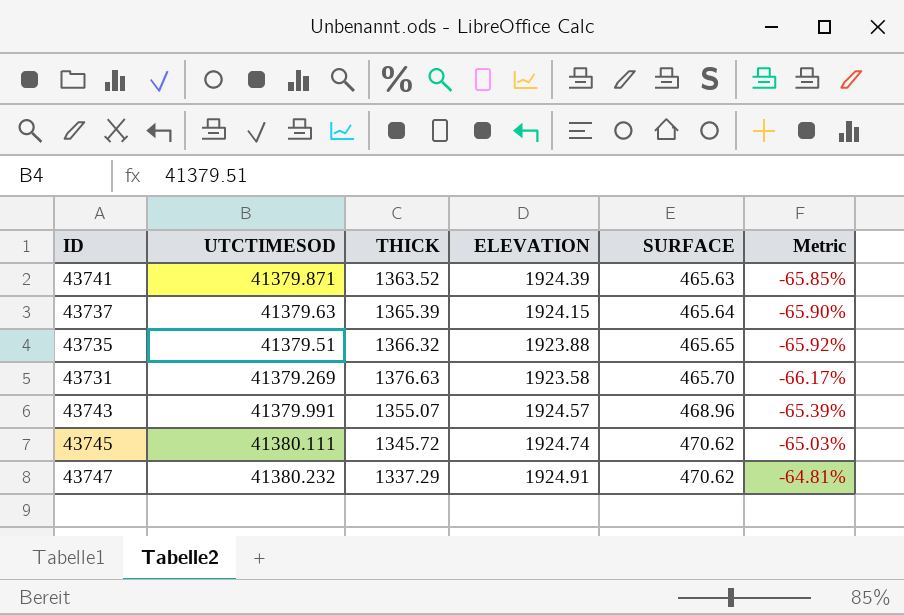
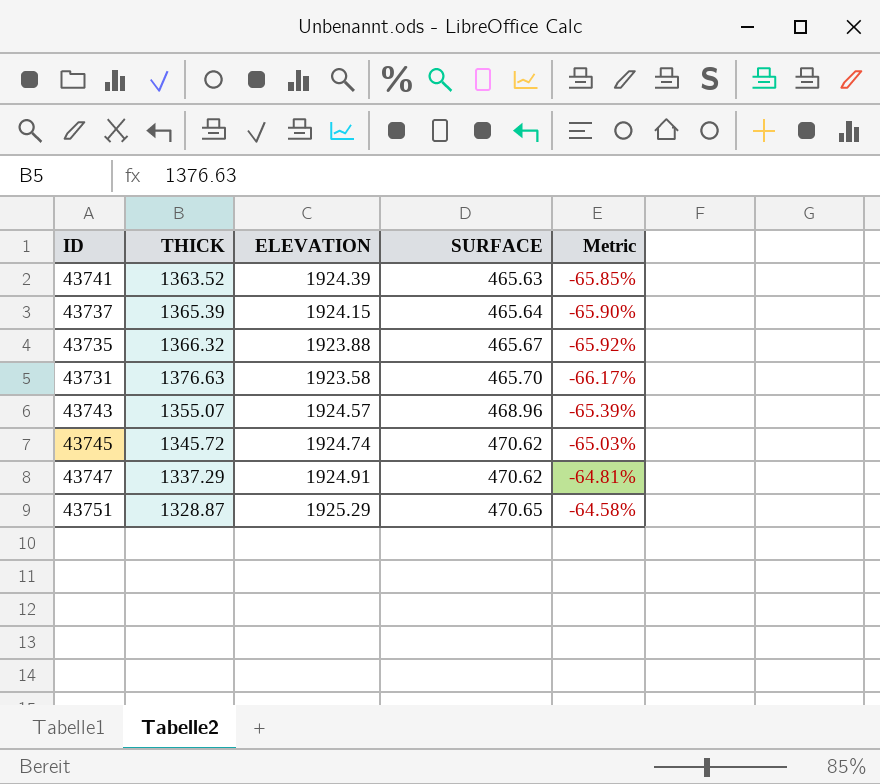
column UTCTIMESOD | position: 2 -> none
43735 | SURFACE: 465.65 -> 465.67
row 43751: none -> 1328.87 | 1925.29 | 470.65 | -64.58%

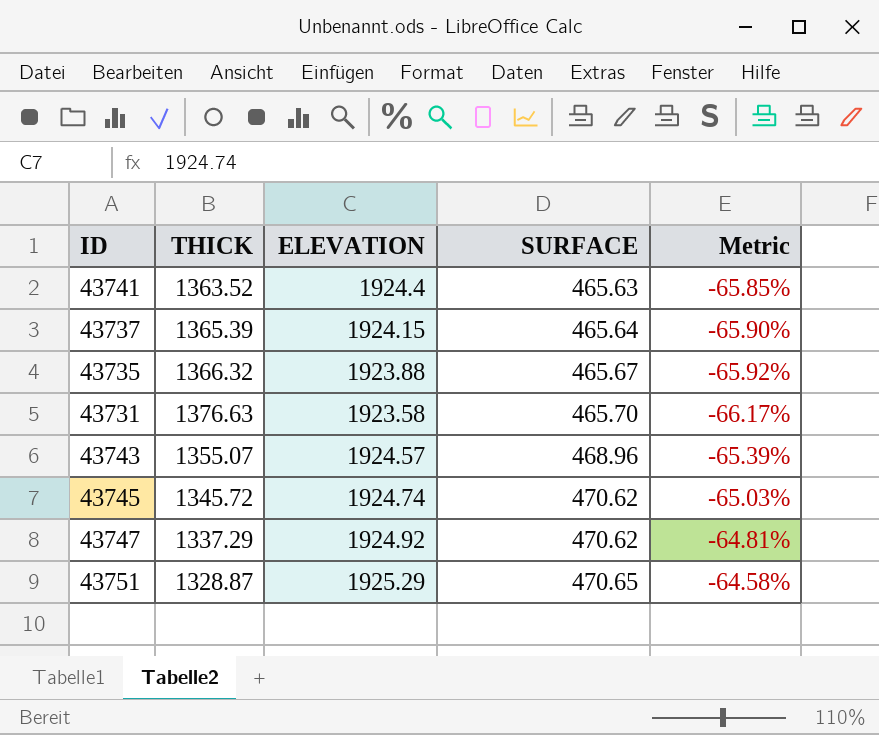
43741 | ELEVATION: 1924.39 -> 1924.4
43747 | ELEVATION: 1924.91 -> 1924.92

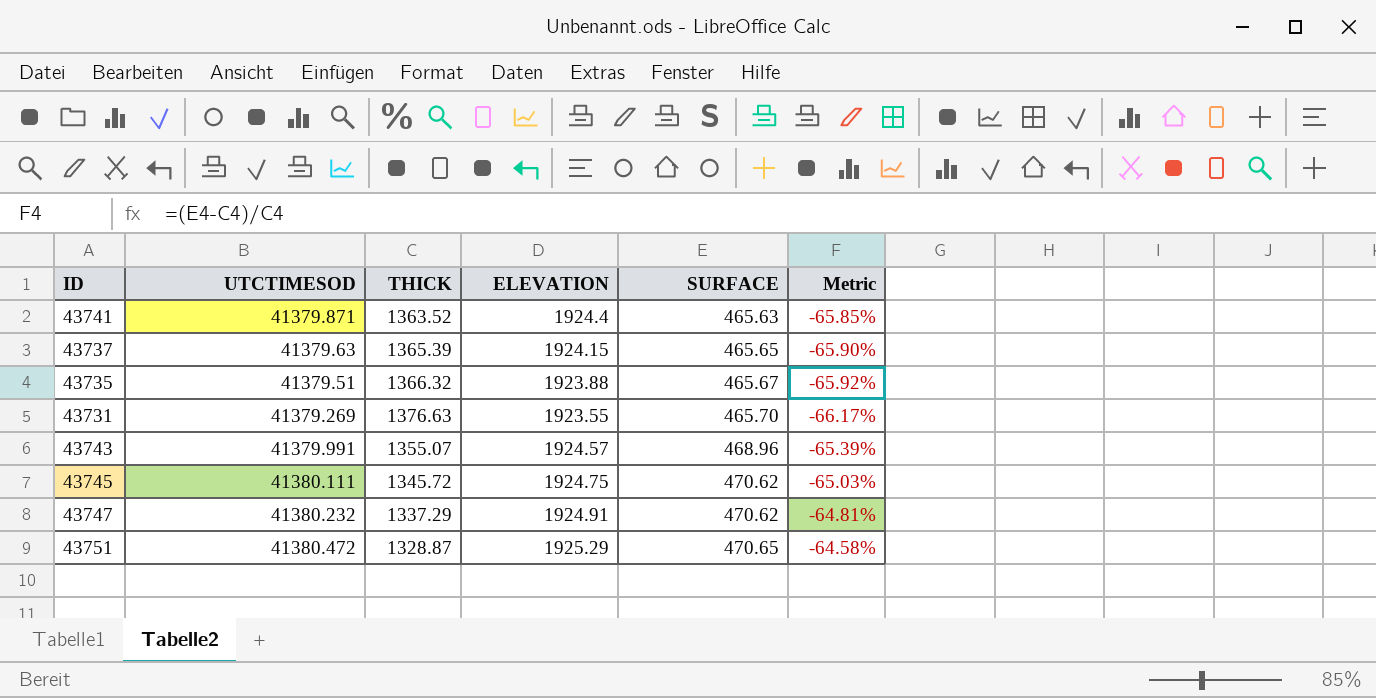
column UTCTIMESOD | position: none -> 2
43737 | SURFACE: 465.64 -> 465.65
43731 | ELEVATION: 1923.58 -> 1923.55
43745 | ELEVATION: 1924.74 -> 1924.75
43747 | ELEVATION: 1924.92 -> 1924.91

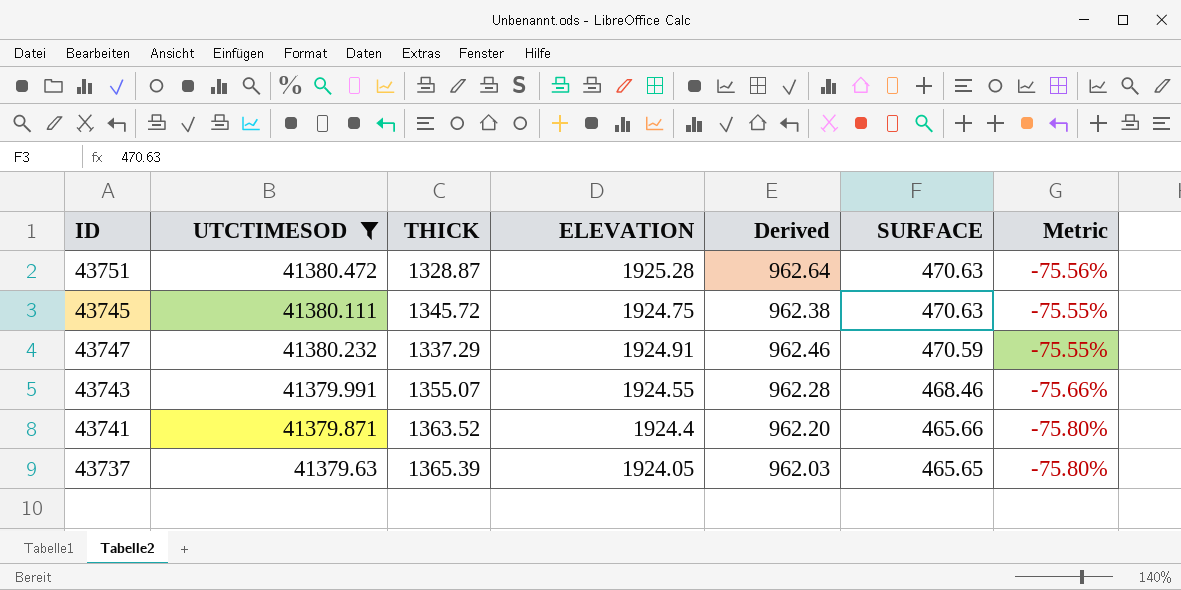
filter: none -> UTCTIMESOD >= 41379.63
row order: SURFACE ascending -> SURFACE descending
column Derived | formula: none -> [ELEVATION] * 0.5
column Metric | formula: ([SURFACE] - [THICK]) / [THICK] -> ([SURFACE] - [ELEVATION]) / [ELEVATION]
43751 | ELEVATION: 1925.29 -> 1925.28
43751 | SURFACE: 470.65 -> 470.63
43745 | SURFACE: 470.62 -> 470.63
43747 | SURFACE: 470.62 -> 470.59
43743 | ELEVATION: 1924.57 -> 1924.55
43743 | SURFACE: 468.96 -> 468.46
43741 | SURFACE: 465.63 -> 465.66
43737 | ELEVATION: 1924.15 -> 1924.05

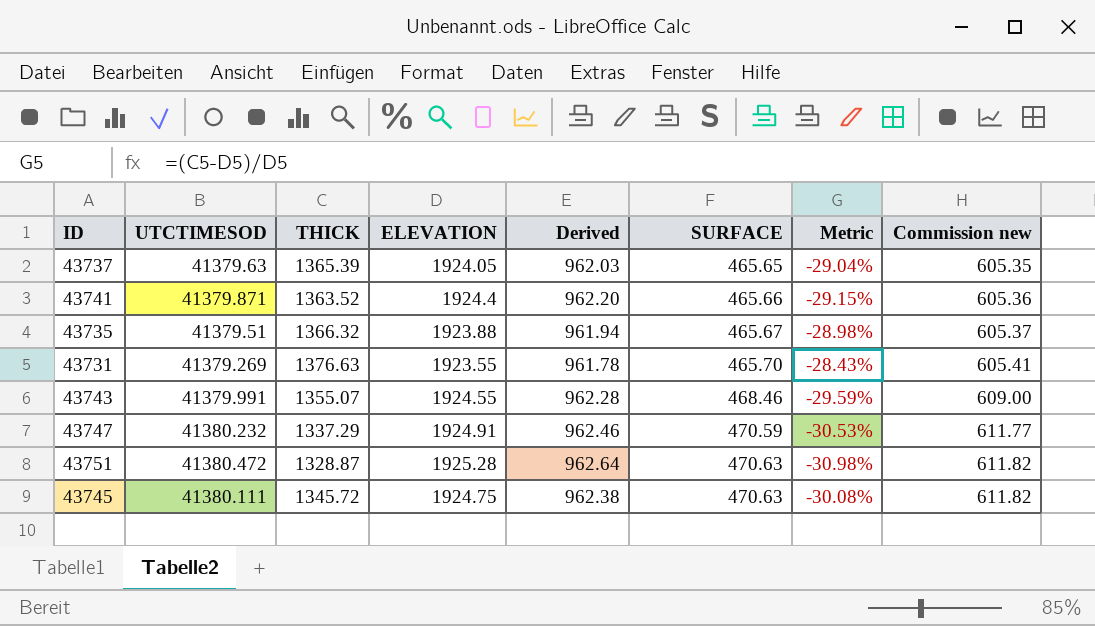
filter: UTCTIMESOD >= 41379.63 -> none
row order: SURFACE descending -> SURFACE ascending
column Metric | formula: ([SURFACE] - [ELEVATION]) / [ELEVATION] -> ([THICK] - [ELEVATION]) / [ELEVATION]
column Commission new | formula: none -> [SURFACE] * 1.3

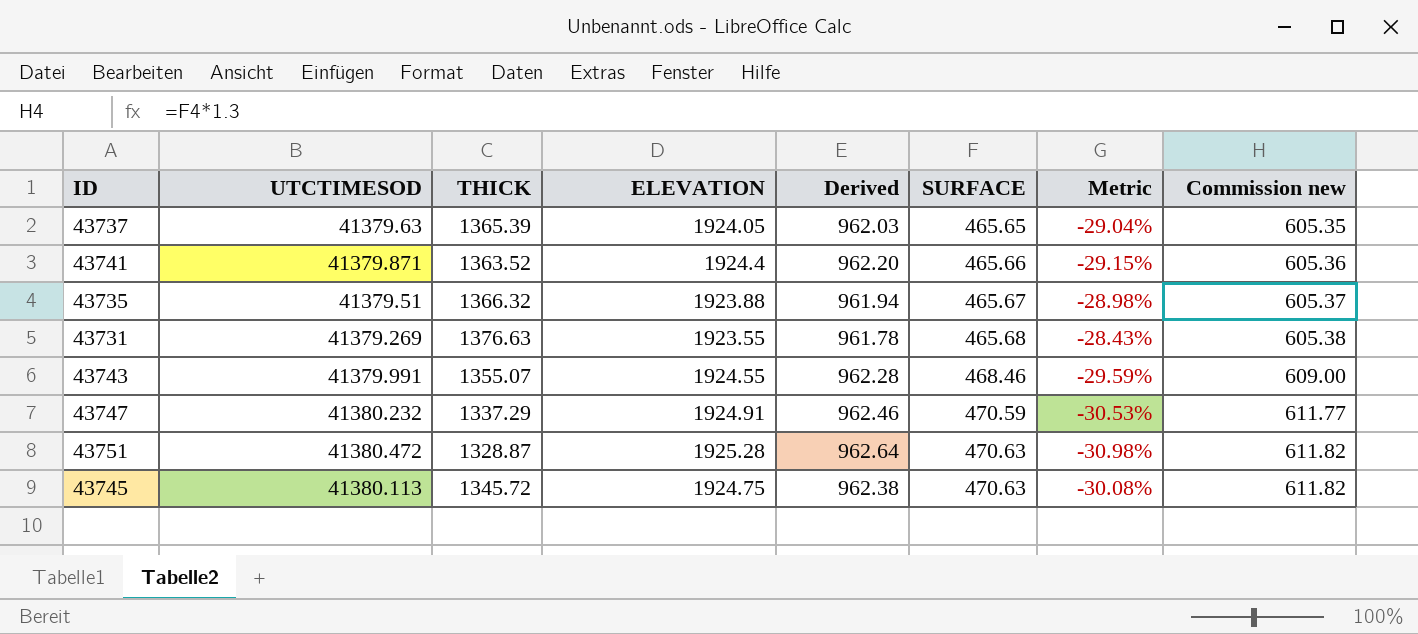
43731 | SURFACE: 465.70 -> 465.68
43731 | Commission new: 605.41 -> 605.38
43745 | UTCTIMESOD: 41380.111 -> 41380.113

